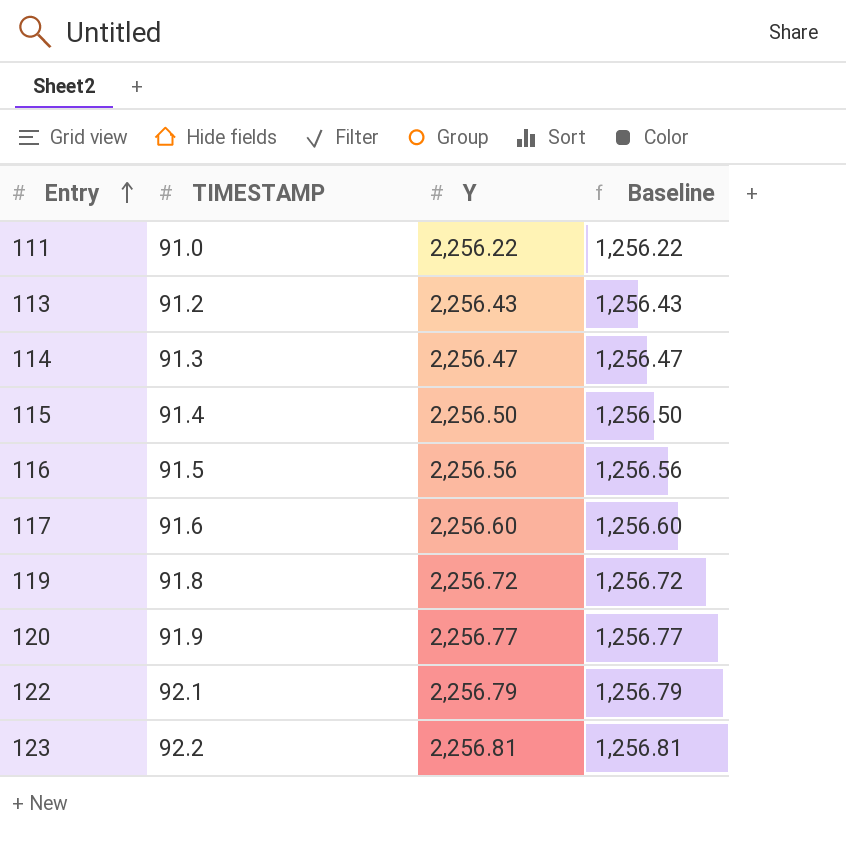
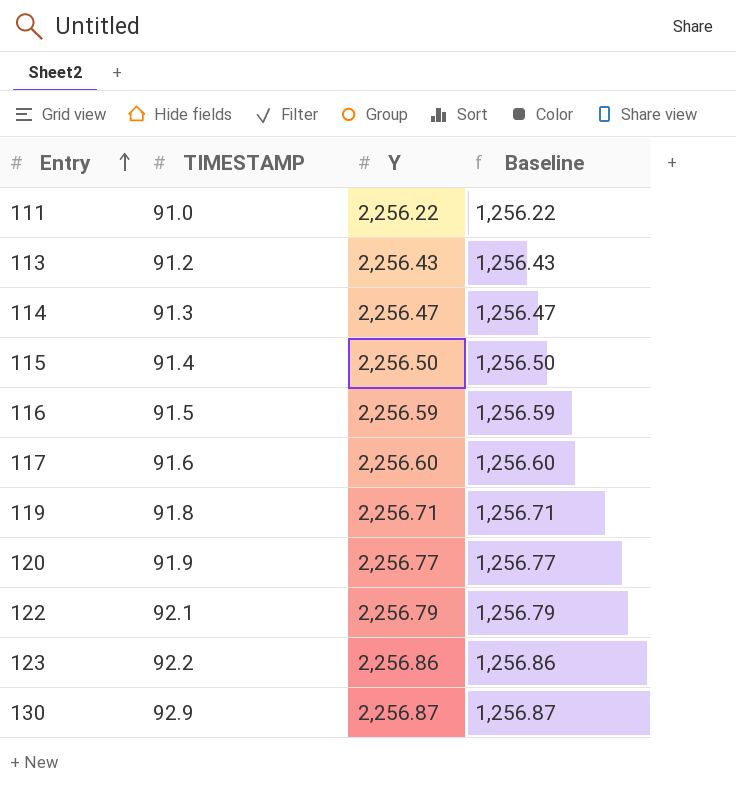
116 | Y: 2,256.56 -> 2,256.59
116 | Baseline: 1,256.56 -> 1,256.59
119 | Y: 2,256.72 -> 2,256.71
119 | Baseline: 1,256.72 -> 1,256.71
123 | Y: 2,256.81 -> 2,256.86
123 | Baseline: 1,256.81 -> 1,256.86
row 130: none -> 92.9 | 2,256.87 | 1,256.87

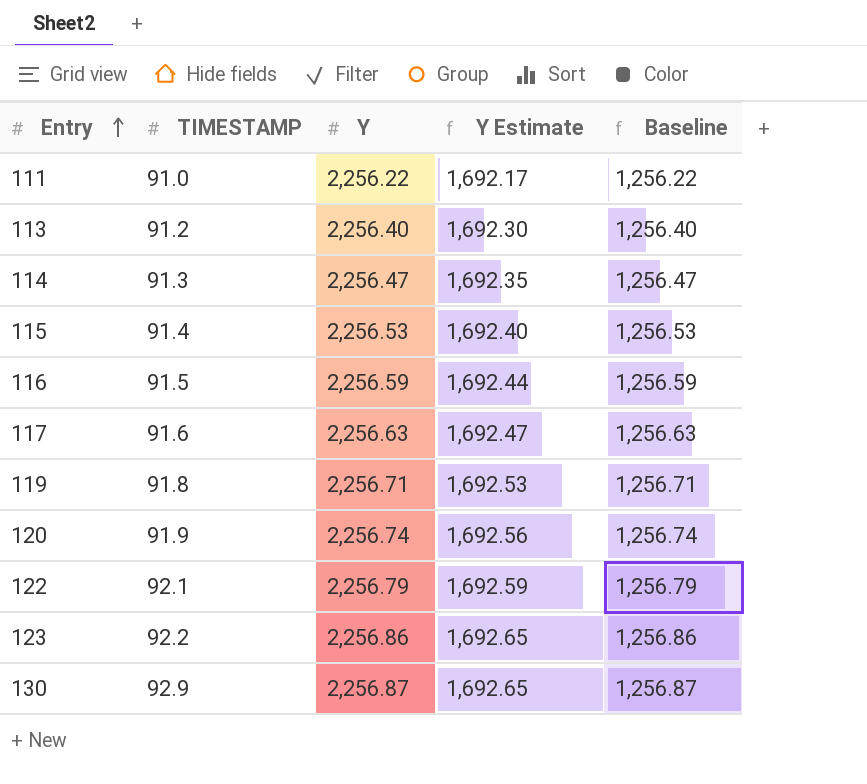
column Y Estimate | formula: none -> [Y] * 0.75
113 | Y: 2,256.43 -> 2,256.40
113 | Baseline: 1,256.43 -> 1,256.40
115 | Y: 2,256.50 -> 2,256.53
115 | Baseline: 1,256.50 -> 1,256.53
117 | Y: 2,256.60 -> 2,256.63
117 | Baseline: 1,256.60 -> 1,256.63
120 | Y: 2,256.77 -> 2,256.74
120 | Baseline: 1,256.77 -> 1,256.74

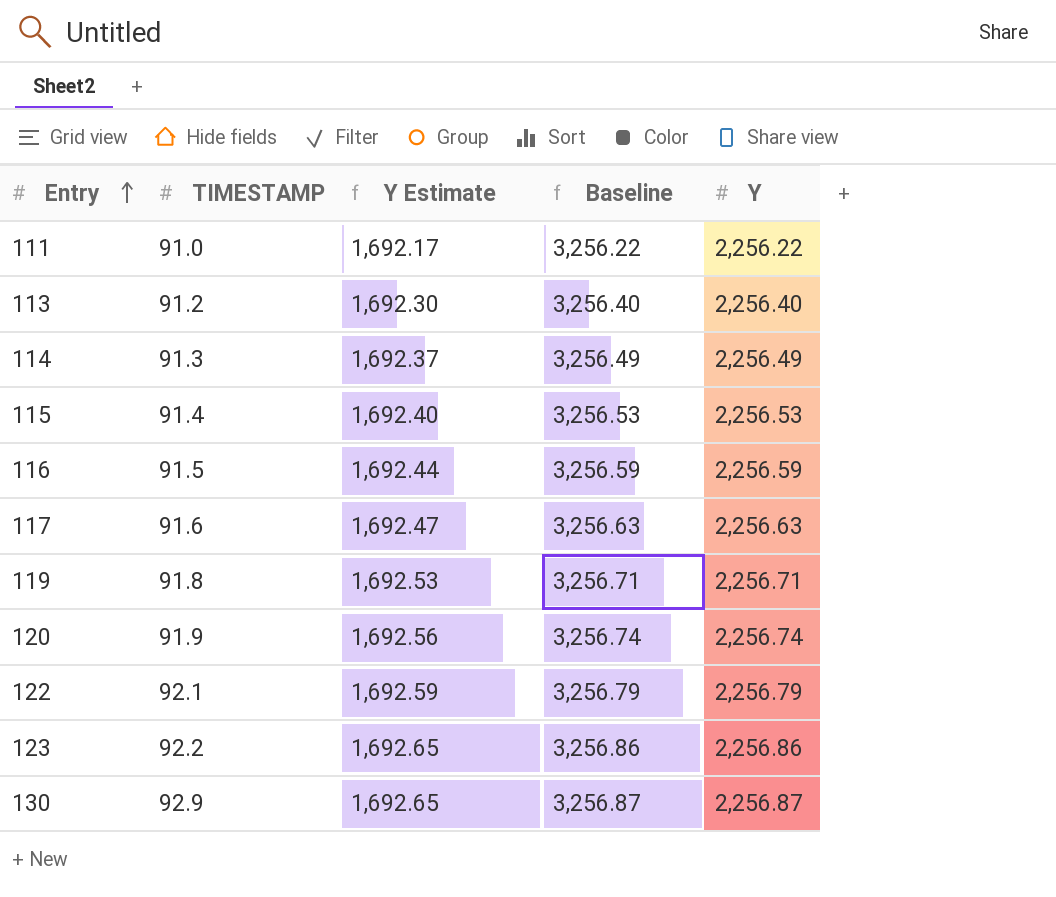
column Baseline | formula: [Y] - 1000 -> [Y] + 1000
column Y | position: 3 -> 5
114 | Y Estimate: 1,692.35 -> 1,692.37
114 | Y: 2,256.47 -> 2,256.49

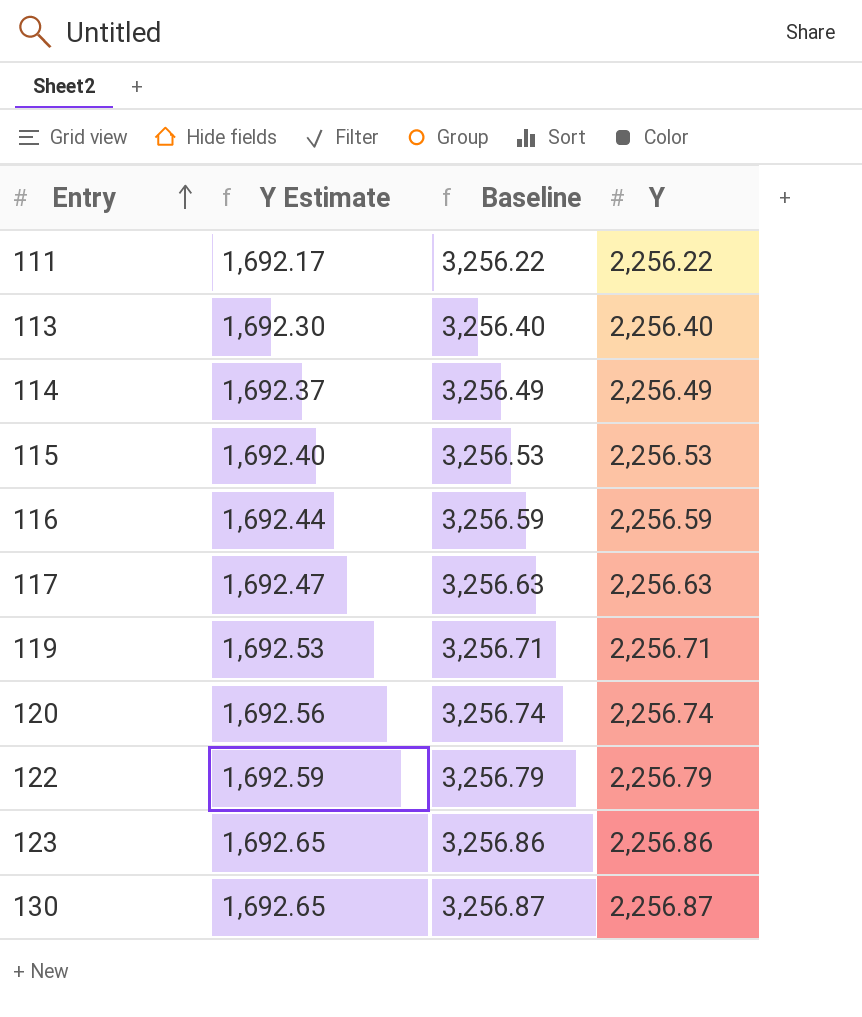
column TIMESTAMP | position: 2 -> none

